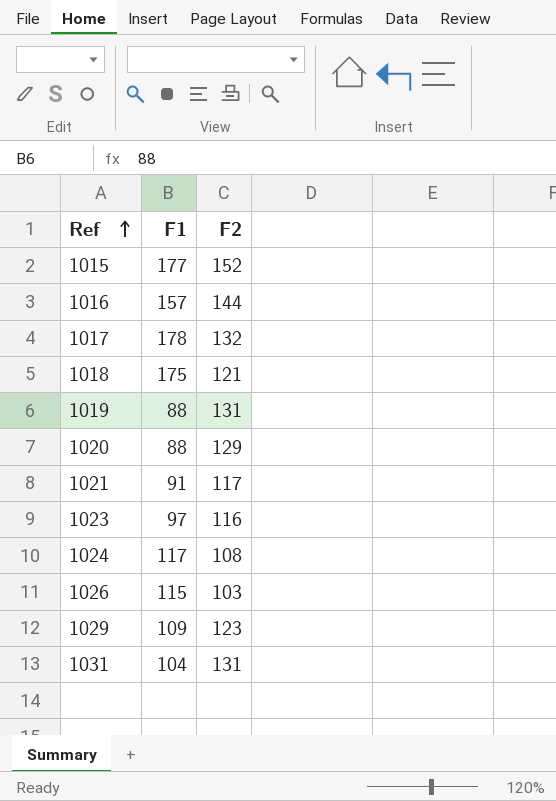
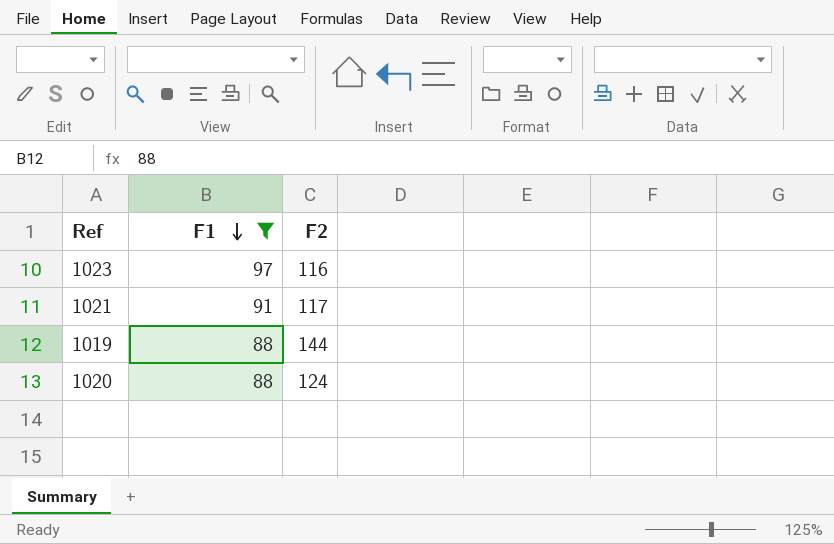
filter: none -> F1 <= 97
row order: Ref ascending -> F1 descending
1019 | F2: 131 -> 144
1020 | F2: 129 -> 124

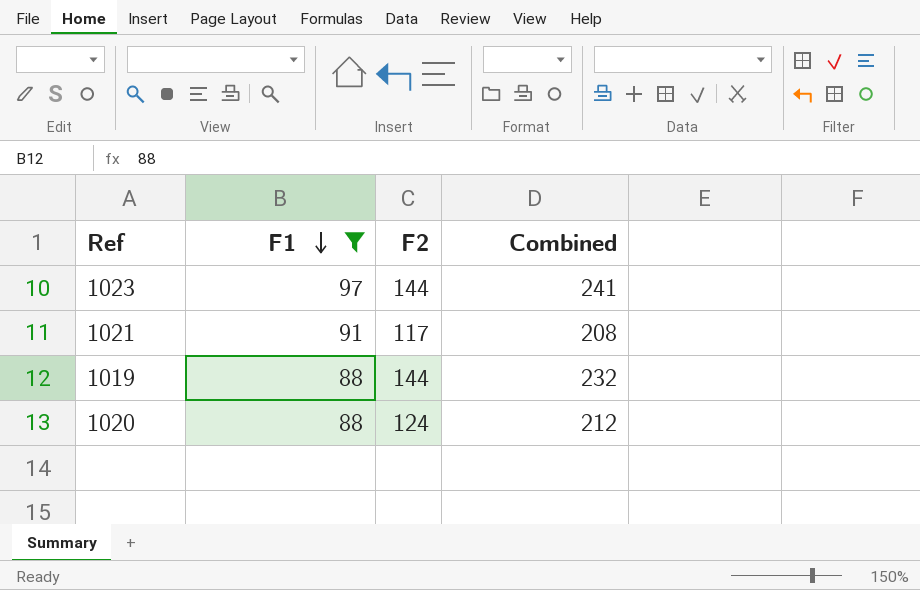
column Combined | formula: none -> [F1] + [F2]
1023 | F2: 116 -> 144

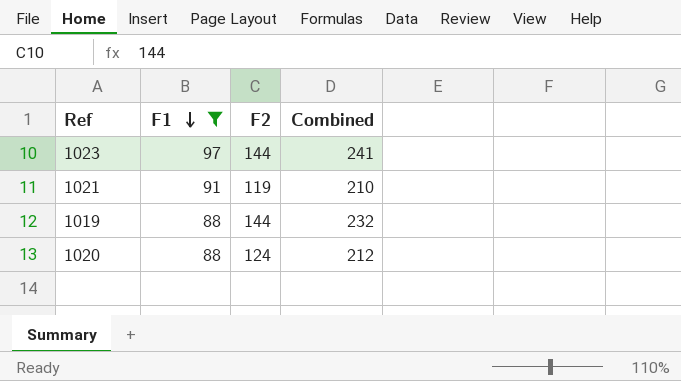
1021 | F2: 117 -> 119
1021 | Combined: 208 -> 210

